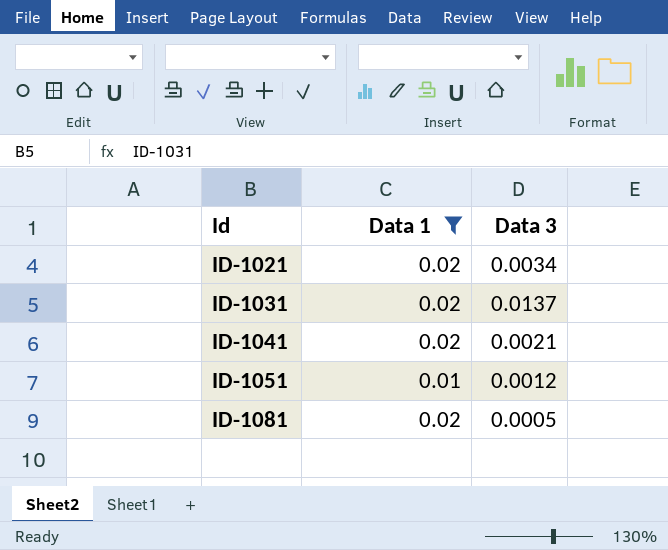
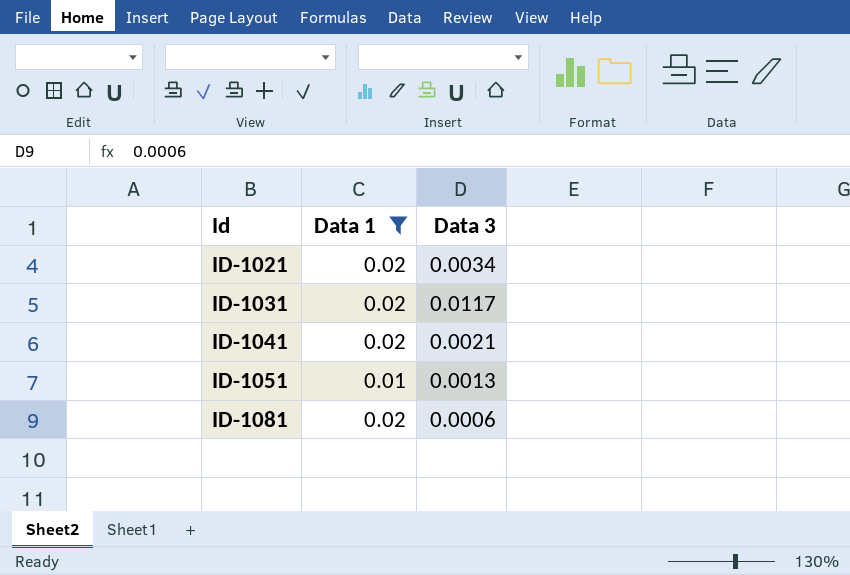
ID-1031 | Data 3: 0.0137 -> 0.0117
ID-1051 | Data 3: 0.0012 -> 0.0013
ID-1081 | Data 3: 0.0005 -> 0.0006

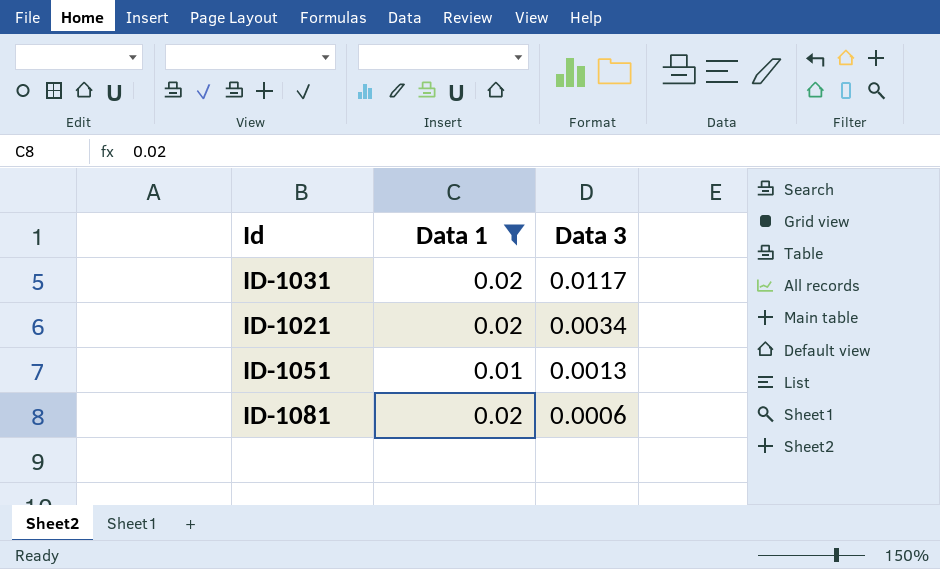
row order: Id ascending -> Data 3 descending
row ID-1041: 0.02 | 0.0021 -> none

